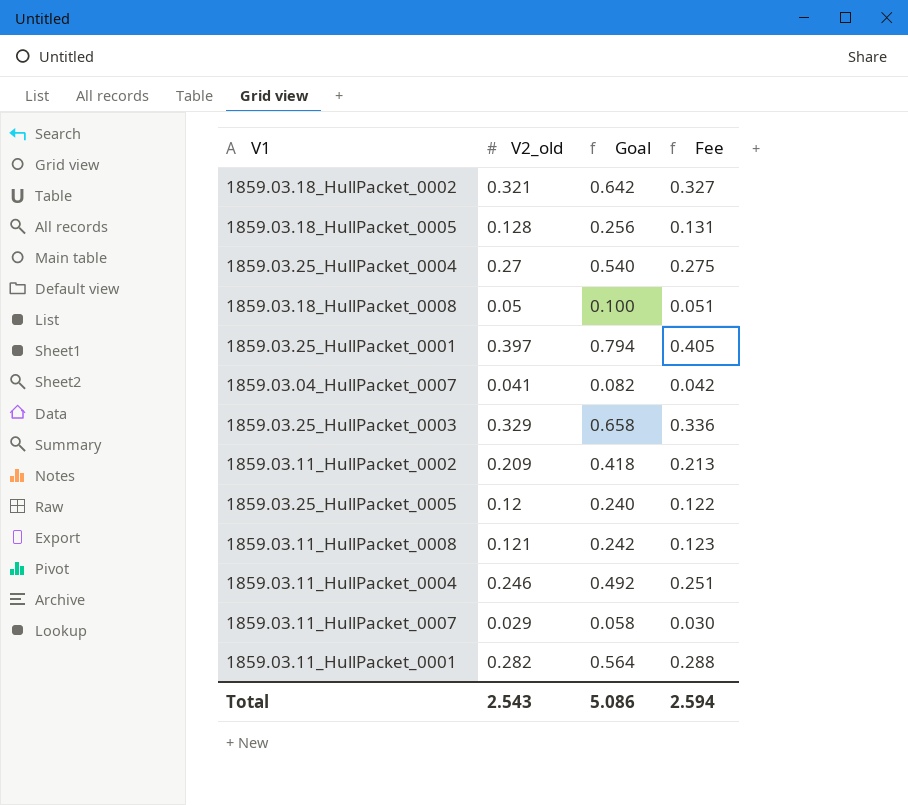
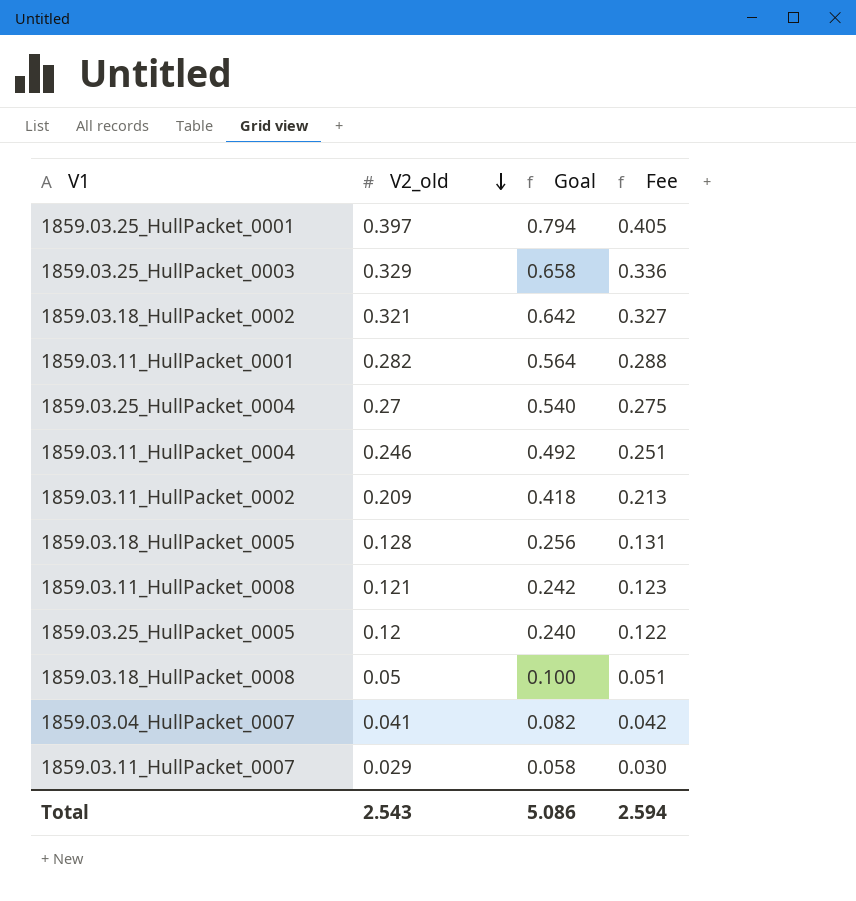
row order: none -> V2_old descending

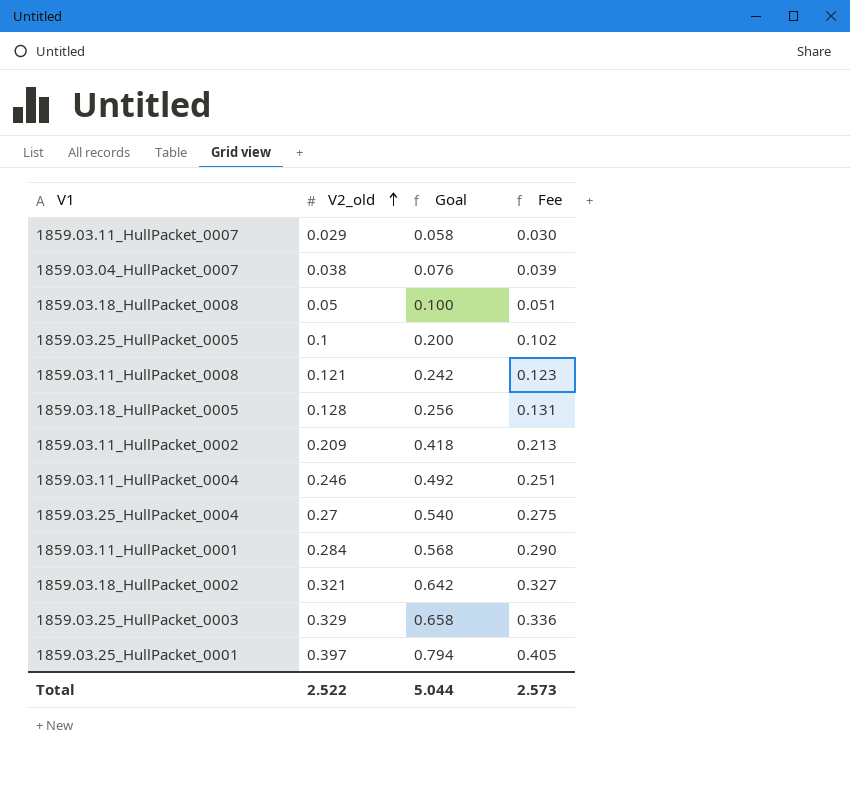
row order: V2_old descending -> V2_old ascending
1859.03.04_HullPacket_0007 | V2_old: 0.041 -> 0.038
1859.03.04_HullPacket_0007 | Goal: 0.082 -> 0.076
1859.03.04_HullPacket_0007 | Fee: 0.042 -> 0.039
1859.03.25_HullPacket_0005 | V2_old: 0.12 -> 0.1
1859.03.25_HullPacket_0005 | Goal: 0.240 -> 0.200
1859.03.25_HullPacket_0005 | Fee: 0.122 -> 0.102
1859.03.11_HullPacket_0001 | V2_old: 0.282 -> 0.284
1859.03.11_HullPacket_0001 | Goal: 0.564 -> 0.568
1859.03.11_HullPacket_0001 | Fee: 0.288 -> 0.290
Total | V2_old: 2.543 -> 2.522
Total | Goal: 5.086 -> 5.044
Total | Fee: 2.594 -> 2.573

